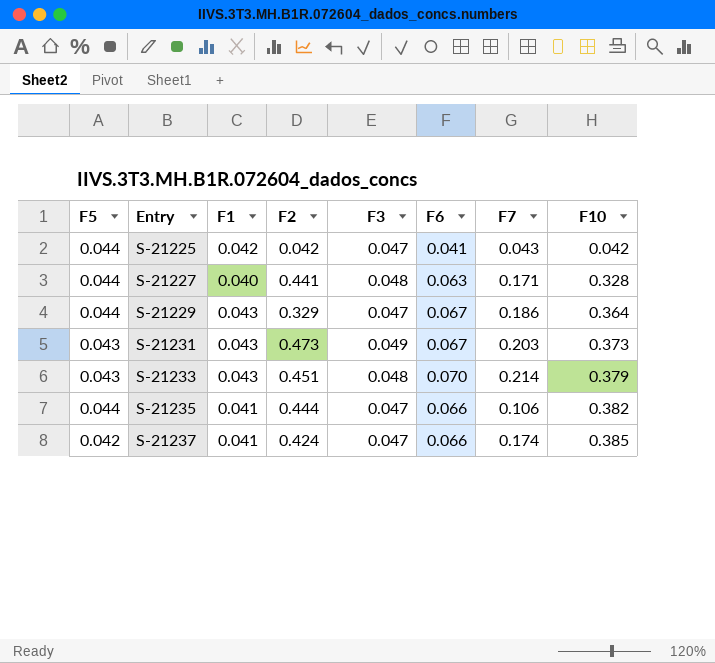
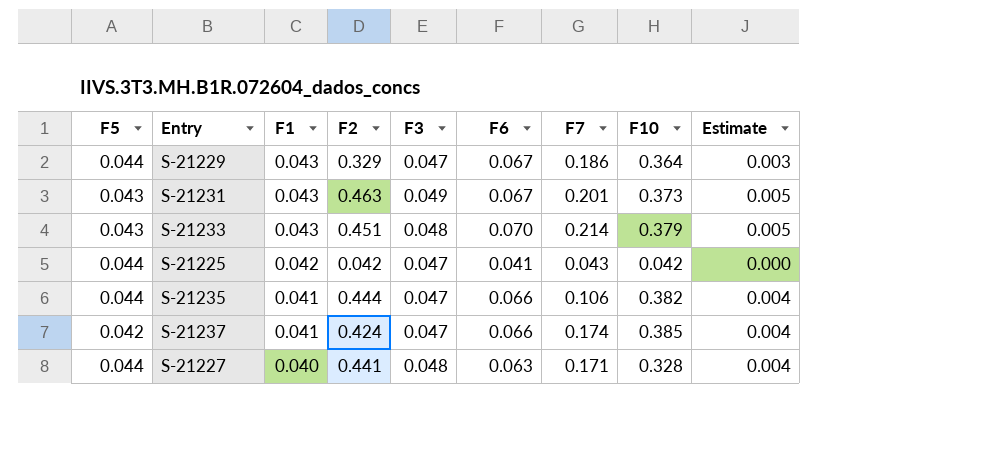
row order: Entry ascending -> F1 descending
column Estimate | formula: none -> [F2] * 0.01
S-21231 | F2: 0.473 -> 0.463
S-21231 | F7: 0.203 -> 0.201

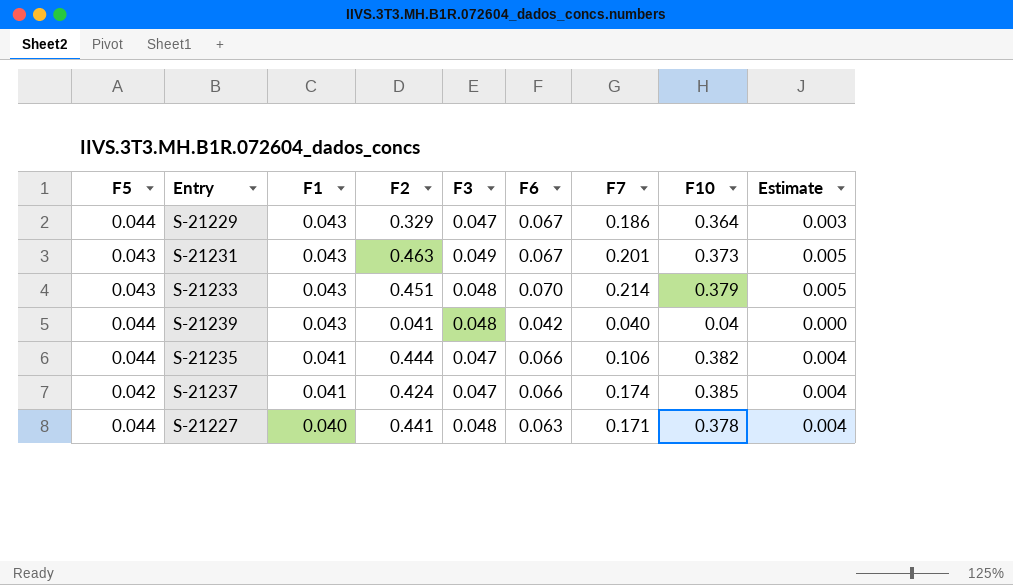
row S-21225: 0.044 | 0.042 | 0.042 | 0.047 | 0.041 | 0.043 | 0.042 | 0.000 -> none
row S-21239: none -> 0.044 | 0.043 | 0.041 | 0.048 | 0.042 | 0.040 | 0.04 | 0.000
S-21227 | F10: 0.328 -> 0.378

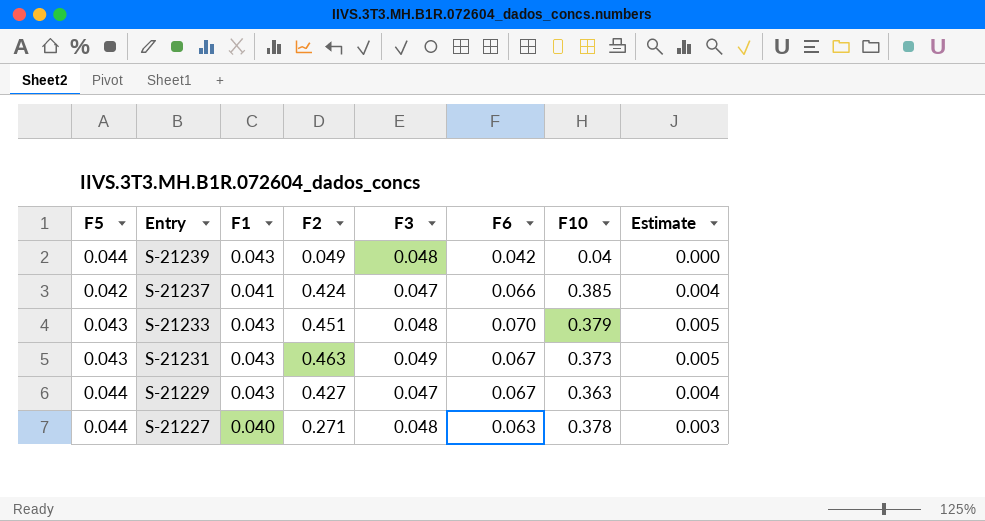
row order: F1 descending -> Entry descending
column F7 | position: 7 -> none
row S-21235: 0.044 | 0.041 | 0.444 | 0.047 | 0.066 | 0.106 | 0.382 | 0.004 -> none
S-21239 | F2: 0.041 -> 0.049
S-21229 | F2: 0.329 -> 0.427
S-21229 | F10: 0.364 -> 0.363
S-21229 | Estimate: 0.003 -> 0.004
S-21227 | F2: 0.441 -> 0.271
S-21227 | Estimate: 0.004 -> 0.003

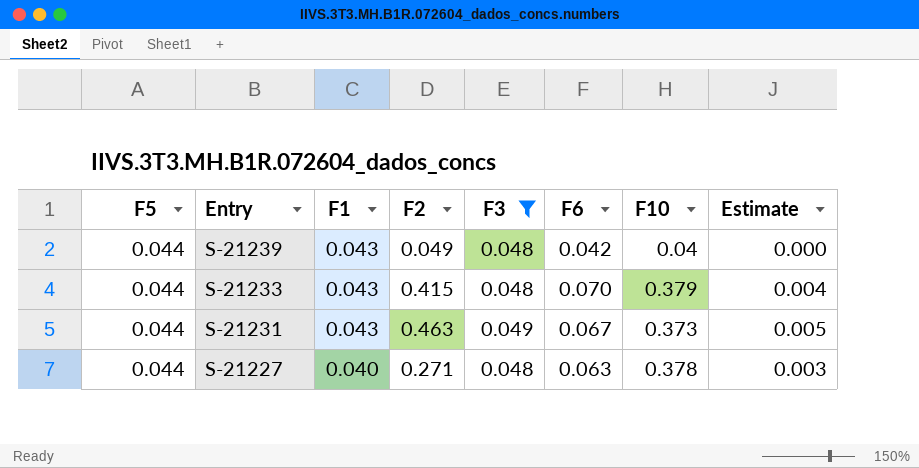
filter: none -> F3 != 0.047
S-21233 | F5: 0.043 -> 0.044
S-21233 | F2: 0.451 -> 0.415
S-21233 | Estimate: 0.005 -> 0.004
S-21231 | F5: 0.043 -> 0.044

